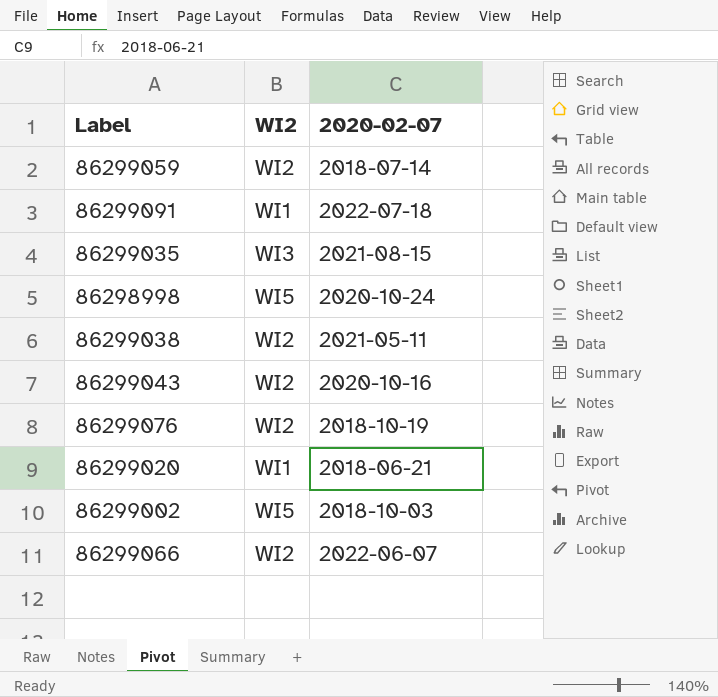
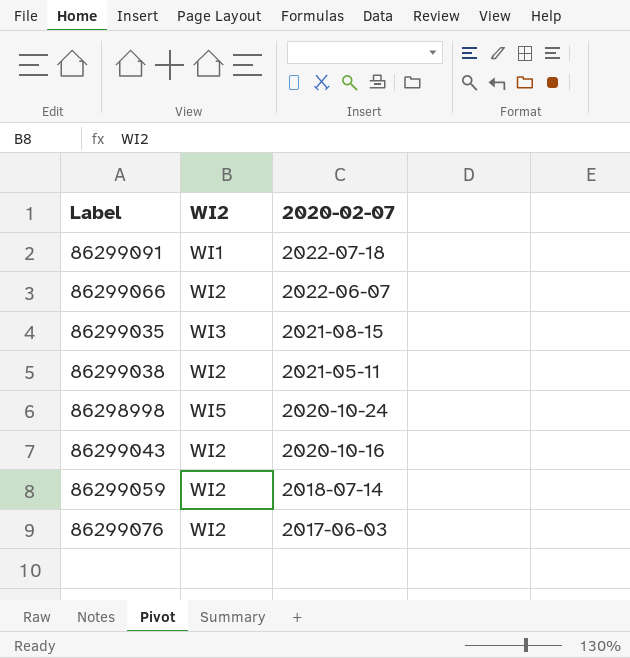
row order: none -> 2020-02-07 descending
row 86299020: WI1 | 2018-06-21 -> none
row 86299002: WI5 | 2018-10-03 -> none
86299076 | 2020-02-07: 2018-10-19 -> 2017-06-03

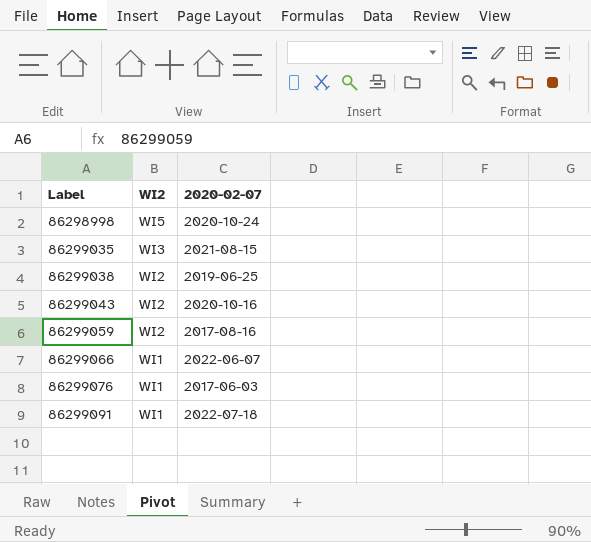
row order: 2020-02-07 descending -> Label ascending
86299038 | 2020-02-07: 2021-05-11 -> 2019-06-25
86299059 | 2020-02-07: 2018-07-14 -> 2017-08-16
86299066 | WI2: WI2 -> WI1
86299076 | WI2: WI2 -> WI1

